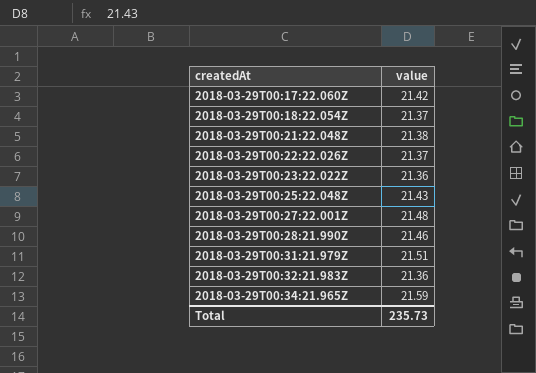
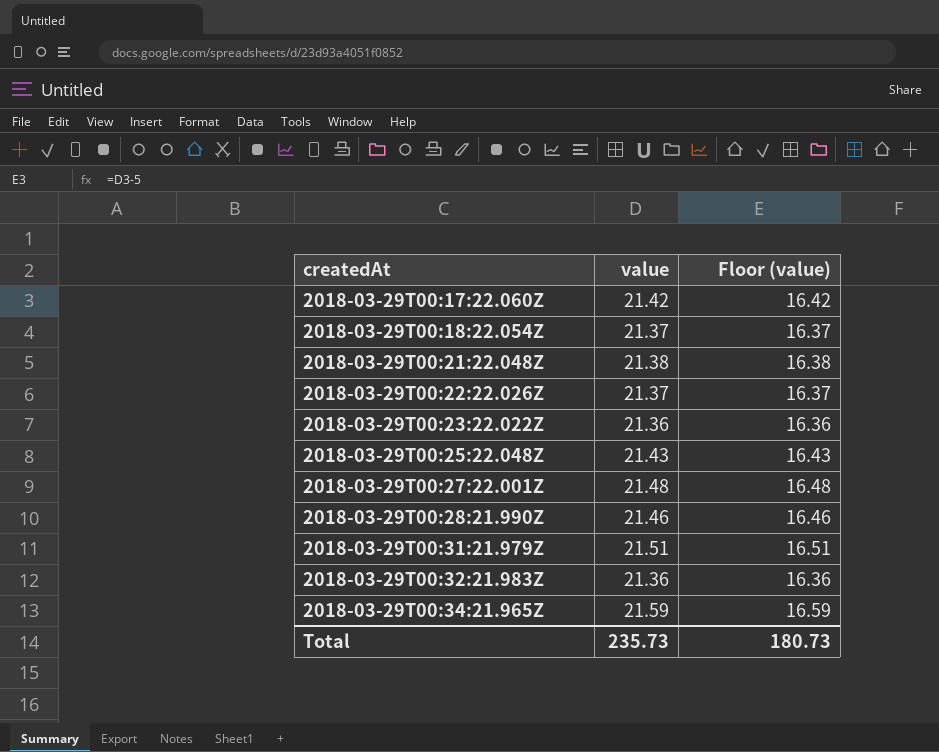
column Floor (value) | formula: none -> [value] - 5

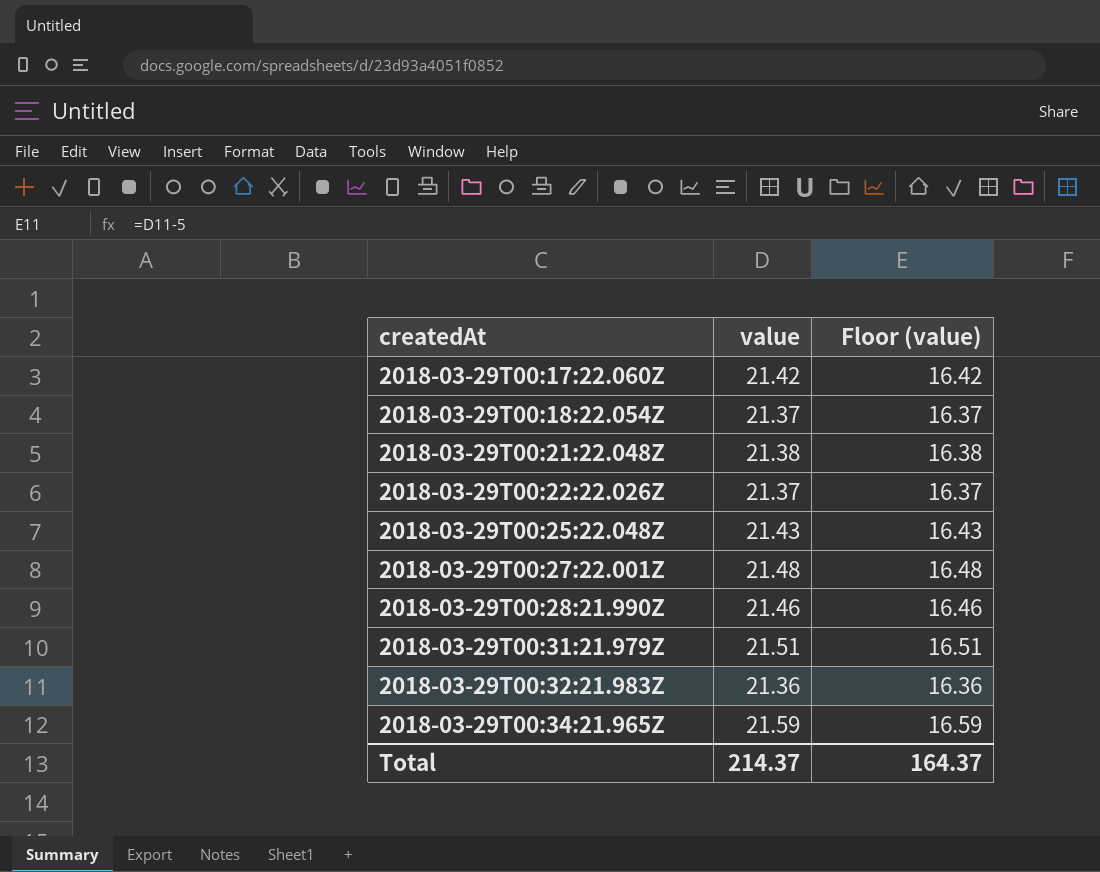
row 2018-03-29T00:23:22.022Z: 21.36 | 16.36 -> none
Total | value: 235.73 -> 214.37
Total | Floor (value): 180.73 -> 164.37

